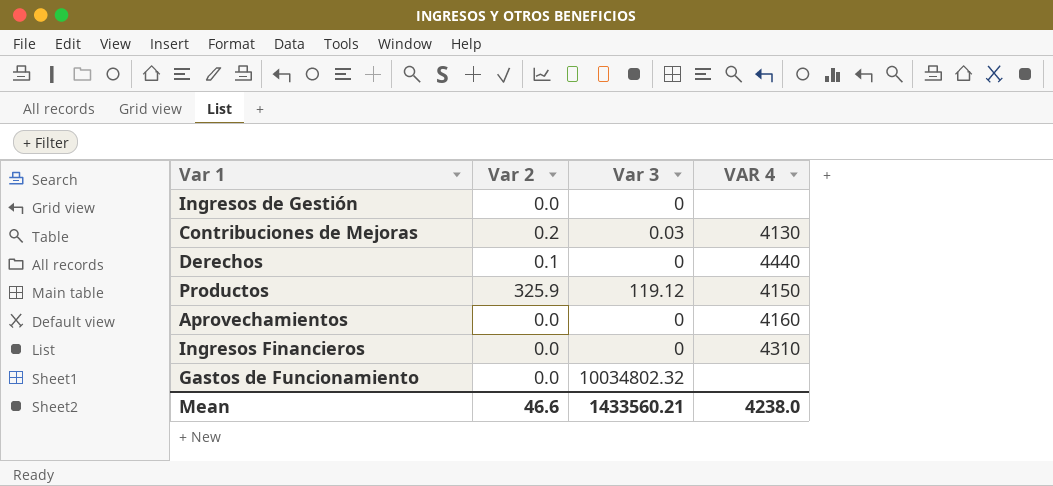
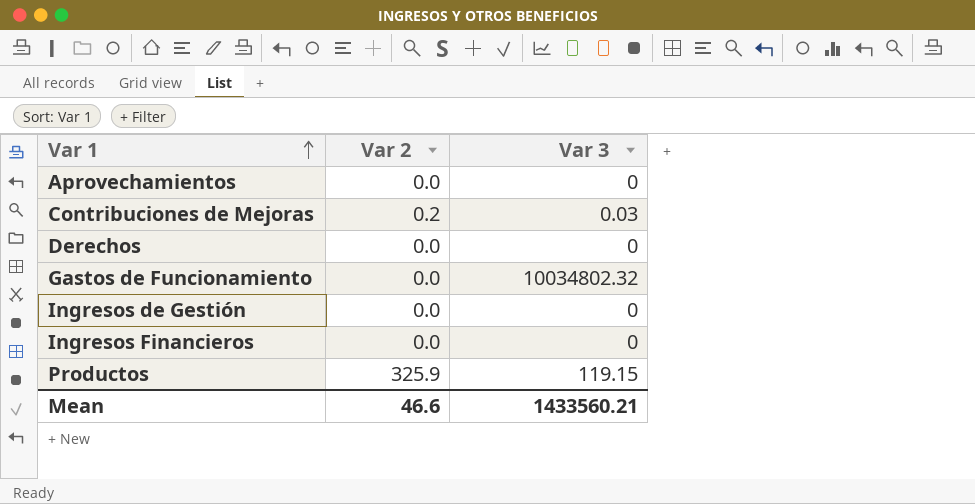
row order: none -> Var 1 ascending
column VAR 4 | position: 4 -> none
Derechos | Var 2: 0.1 -> 0.0
Productos | Var 3: 119.12 -> 119.15

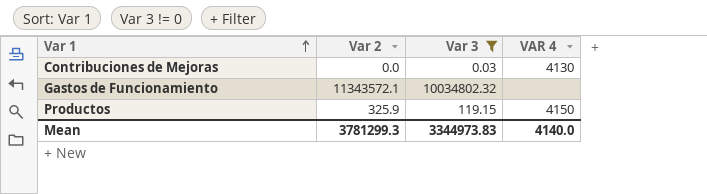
filter: none -> Var 3 != 0
column VAR 4 | position: none -> 4
Contribuciones de Mejoras | Var 2: 0.2 -> 0.0
Gastos de Funcionamiento | Var 2: 0.0 -> 11343572.1
Mean | Var 2: 46.6 -> 3781299.3
Mean | Var 3: 1433560.21 -> 3344973.83

